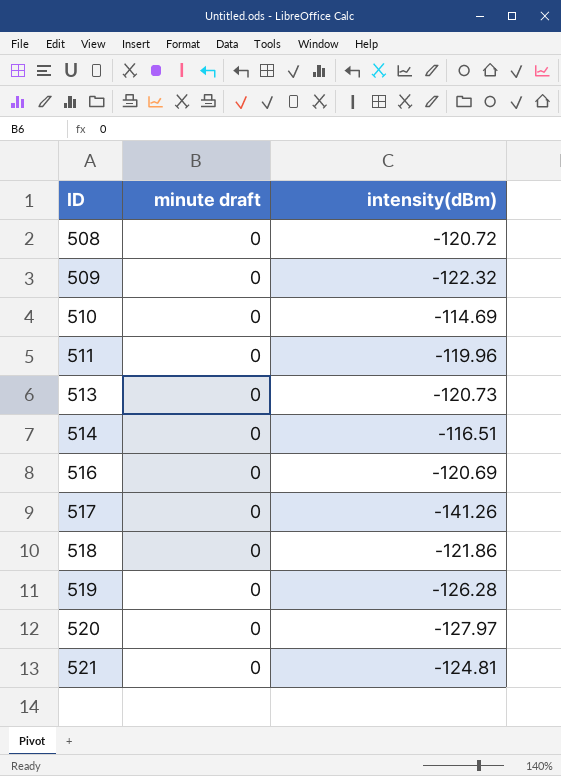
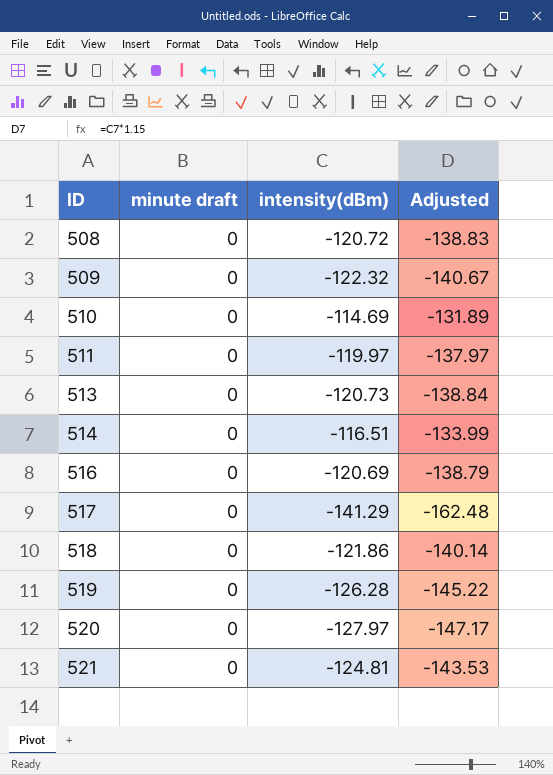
column Adjusted | formula: none -> [intensity(dBm)] * 1.15
511 | intensity(dBm): -119.96 -> -119.97
517 | intensity(dBm): -141.26 -> -141.29

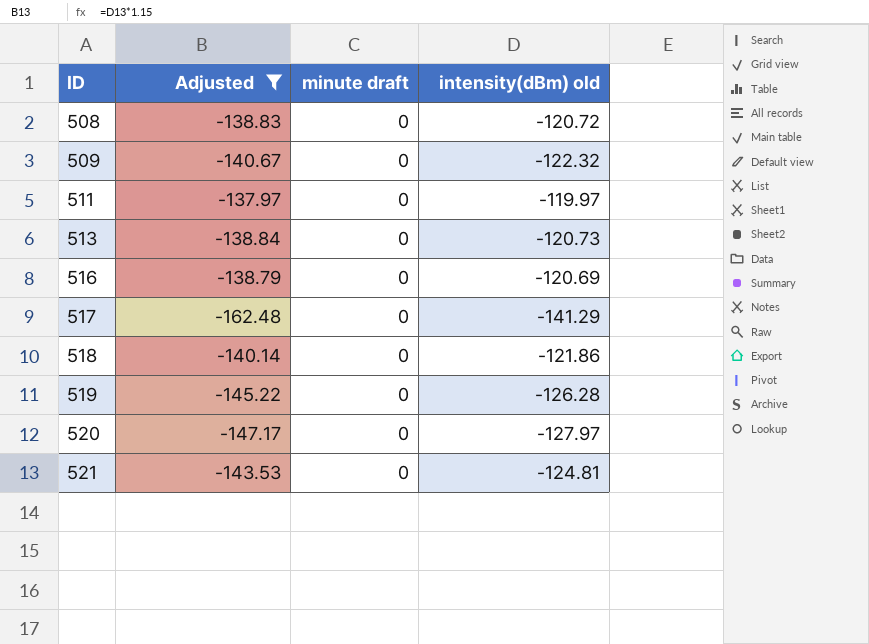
filter: none -> Adjusted <= -137.97
column Adjusted | position: 4 -> 2
column name: intensity(dBm) -> intensity(dBm) old

